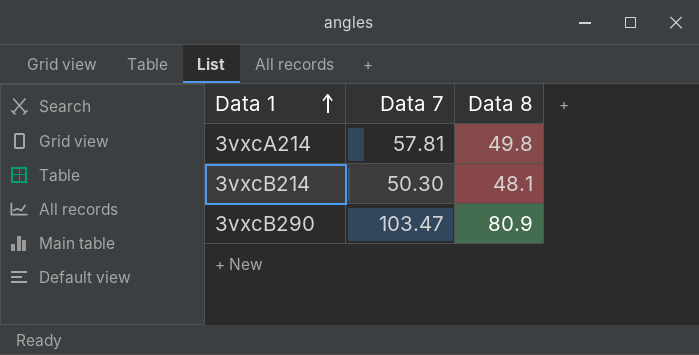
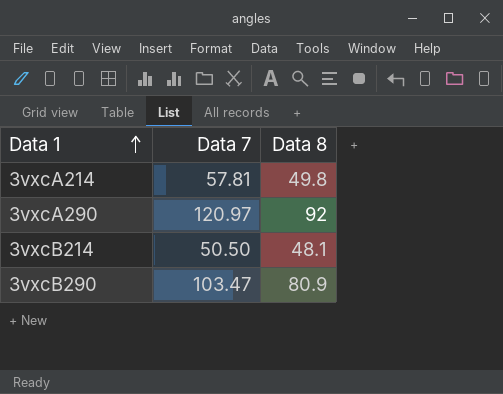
row 3vxcA290: none -> 120.97 | 92
3vxcB214 | Data 7: 50.30 -> 50.50

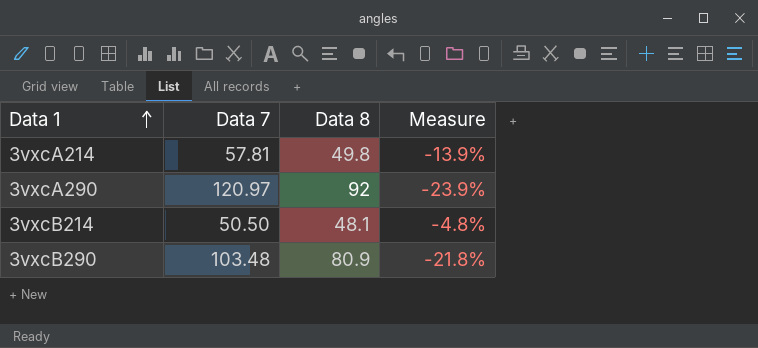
column Measure | formula: none -> ([Data 8] - [Data 7]) / [Data 7]
3vxcB290 | Data 7: 103.47 -> 103.48

